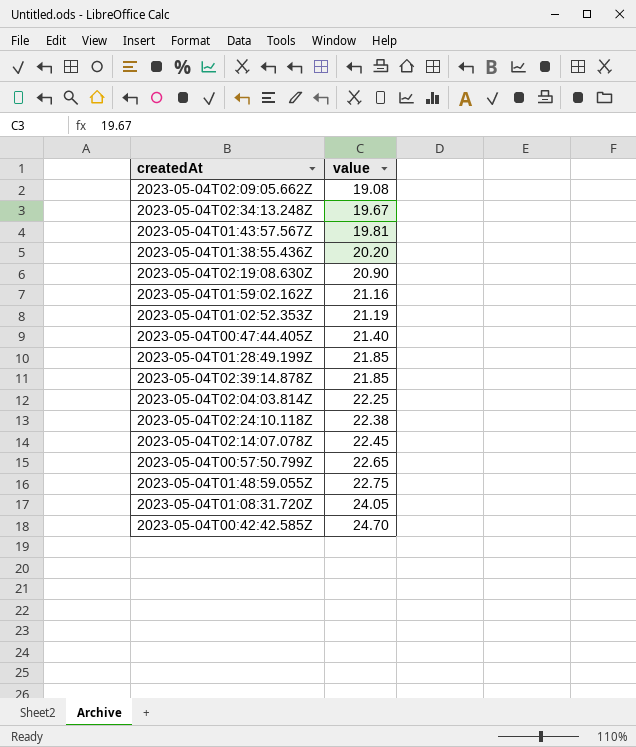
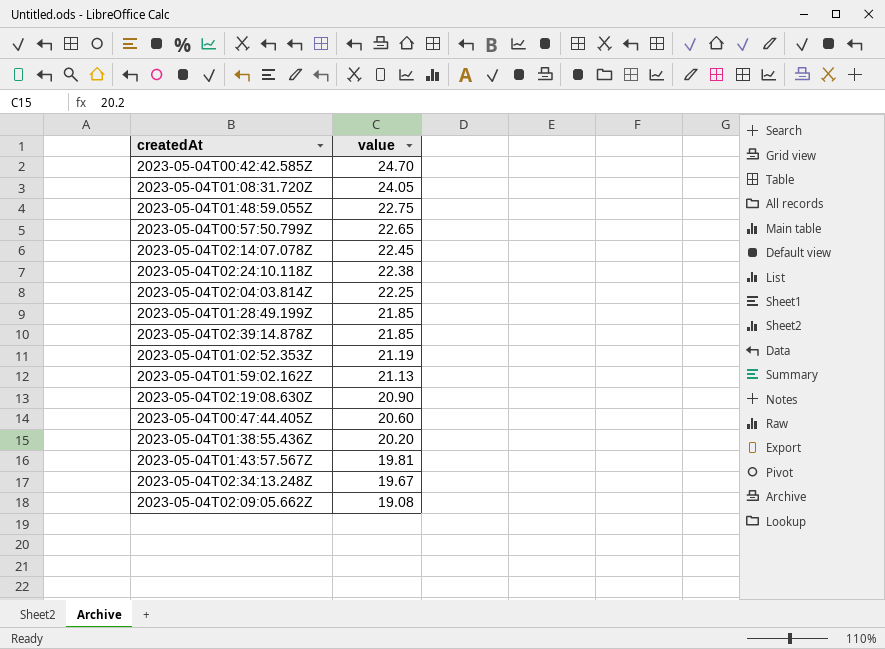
row order: value ascending -> value descending
2023-05-04T01:59:02.162Z | value: 21.16 -> 21.13
2023-05-04T00:47:44.405Z | value: 21.40 -> 20.60

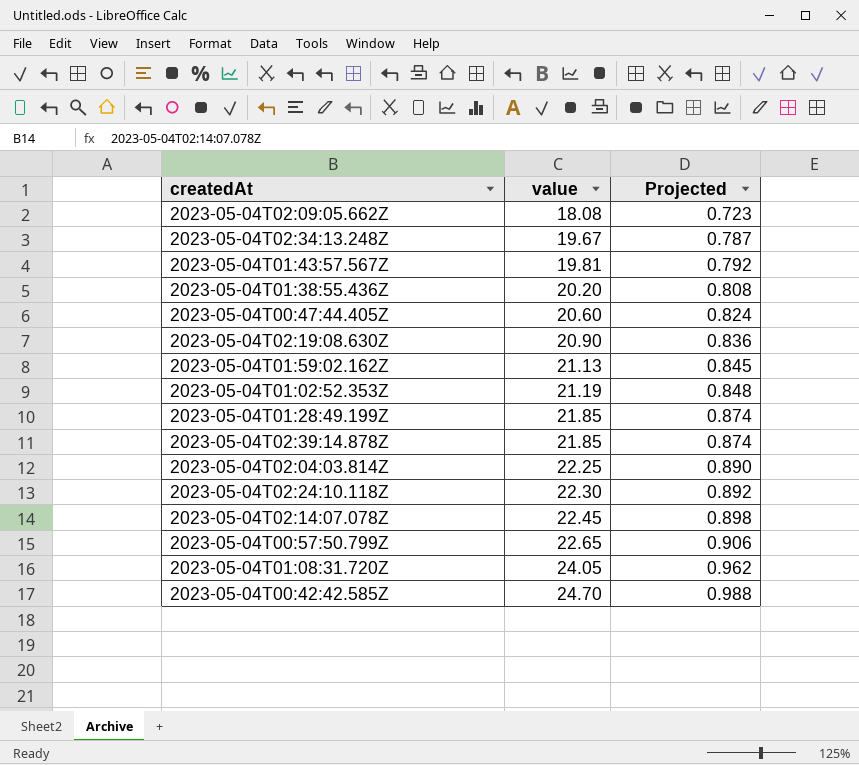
row order: value descending -> value ascending
column Projected | formula: none -> [value] * 0.04
row 2023-05-04T01:48:59.055Z: 22.75 -> none
2023-05-04T02:09:05.662Z | value: 19.08 -> 18.08
2023-05-04T02:24:10.118Z | value: 22.38 -> 22.30

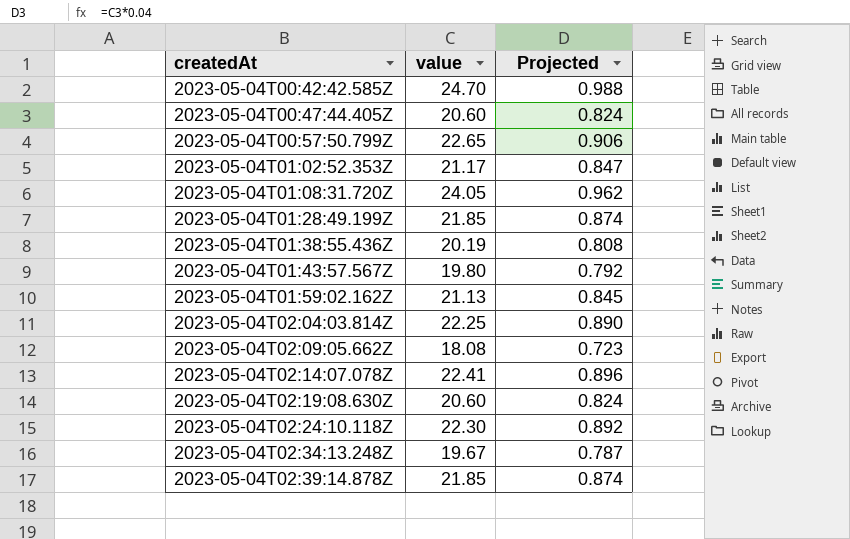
row order: value ascending -> createdAt ascending
2023-05-04T01:02:52.353Z | value: 21.19 -> 21.17
2023-05-04T01:02:52.353Z | Projected: 0.848 -> 0.847
2023-05-04T01:38:55.436Z | value: 20.20 -> 20.19
2023-05-04T01:43:57.567Z | value: 19.81 -> 19.80
2023-05-04T02:14:07.078Z | value: 22.45 -> 22.41
2023-05-04T02:14:07.078Z | Projected: 0.898 -> 0.896
2023-05-04T02:19:08.630Z | value: 20.90 -> 20.60
2023-05-04T02:19:08.630Z | Projected: 0.836 -> 0.824

